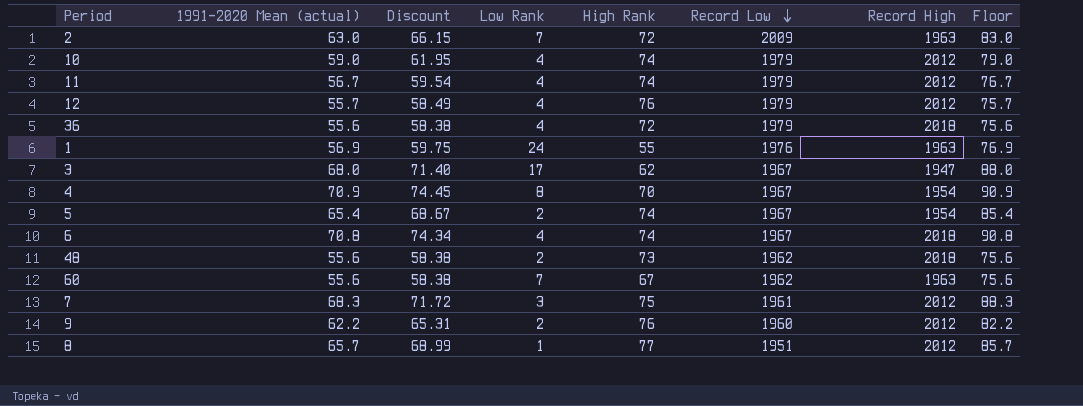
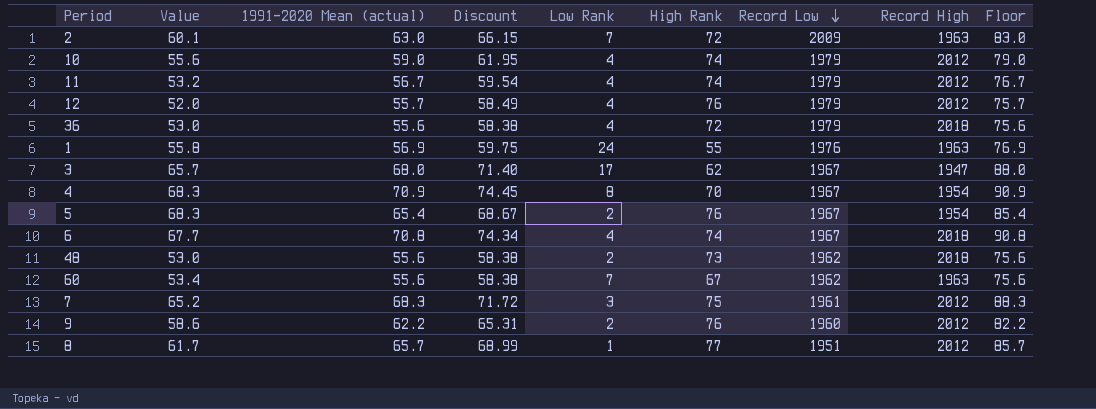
column Value | position: none -> 2
5 | High Rank: 74 -> 76

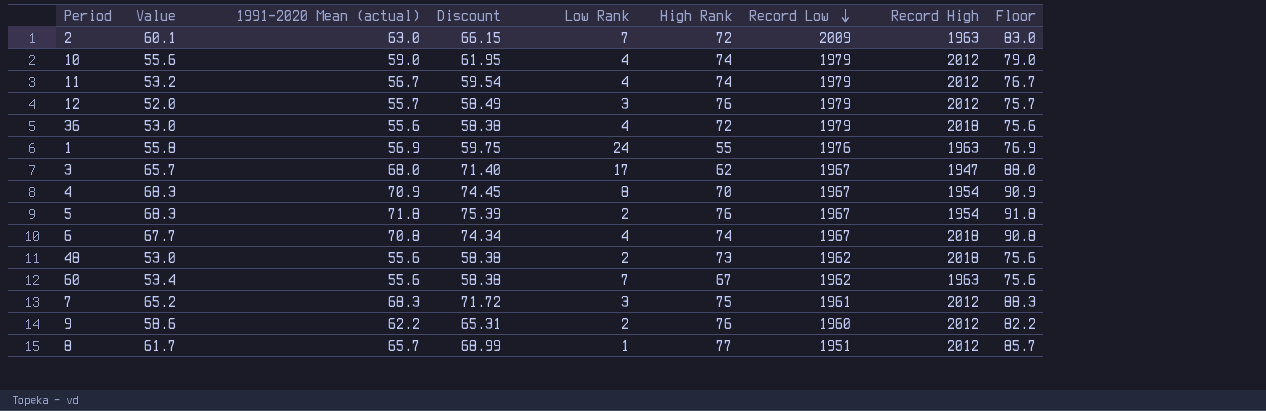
12 | Low Rank: 4 -> 3
5 | 1991-2020 Mean (actual): 65.4 -> 71.8
5 | Discount: 68.67 -> 75.39
5 | Floor: 85.4 -> 91.8

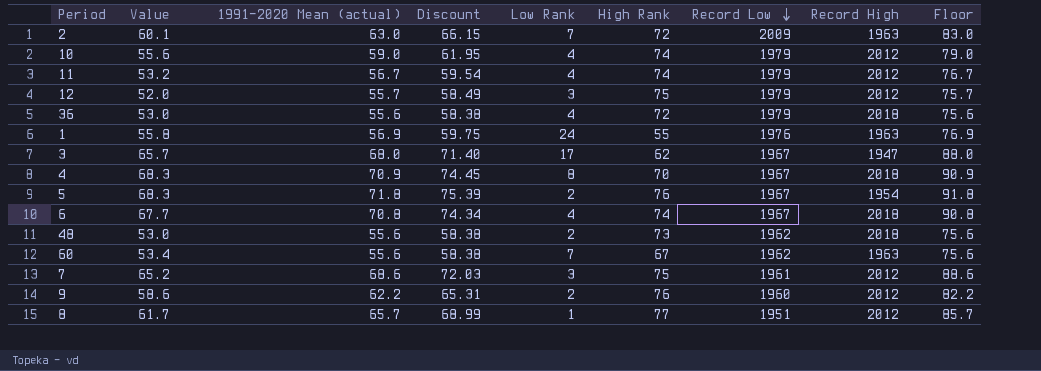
12 | High Rank: 76 -> 75
4 | Record High: 1954 -> 2018
7 | 1991-2020 Mean (actual): 68.3 -> 68.6
7 | Discount: 71.72 -> 72.03
7 | Floor: 88.3 -> 88.6

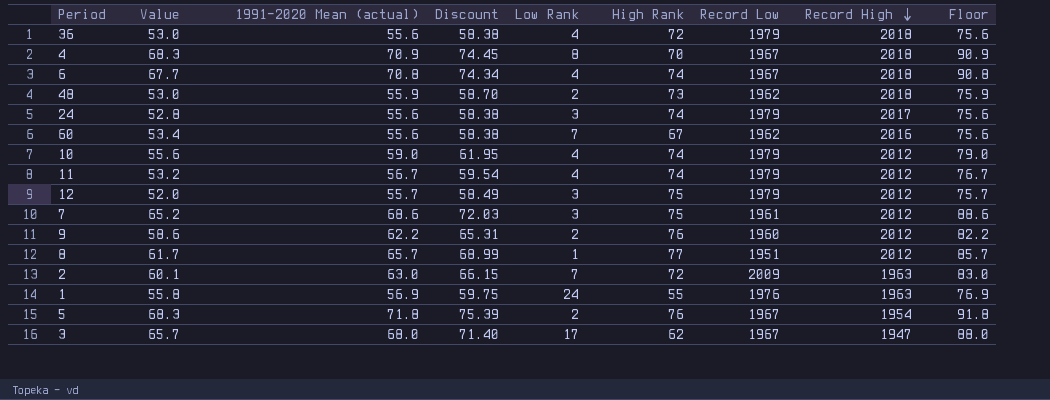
row order: Record Low descending -> Record High descending
48 | 1991-2020 Mean (actual): 55.6 -> 55.9
48 | Discount: 58.38 -> 58.70
48 | Floor: 75.6 -> 75.9
row 24: none -> 52.8 | 55.6 | 58.38 | 3 | 74 | 1979 | 2017 | 75.6
60 | Record High: 1963 -> 2016

